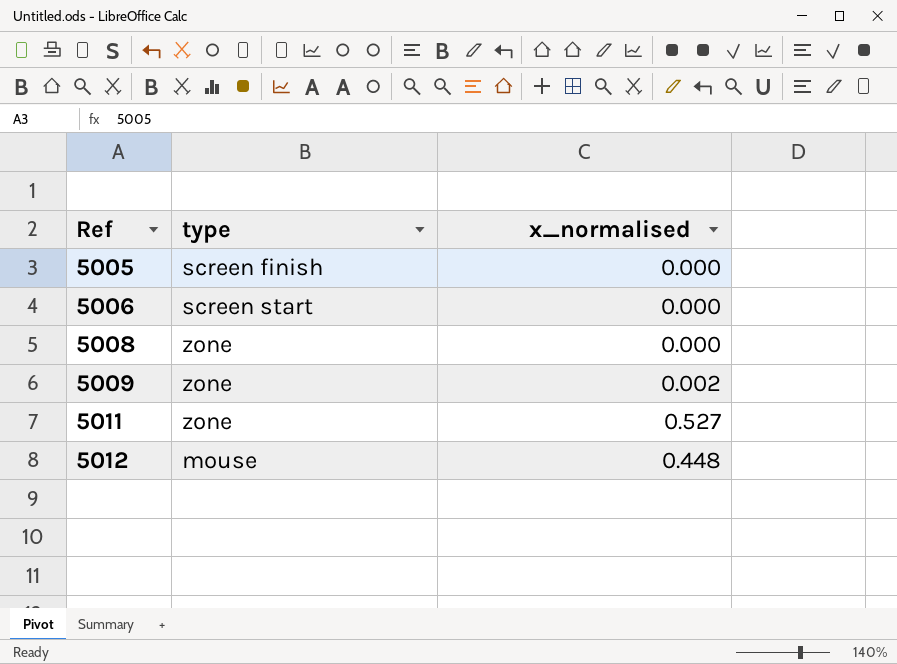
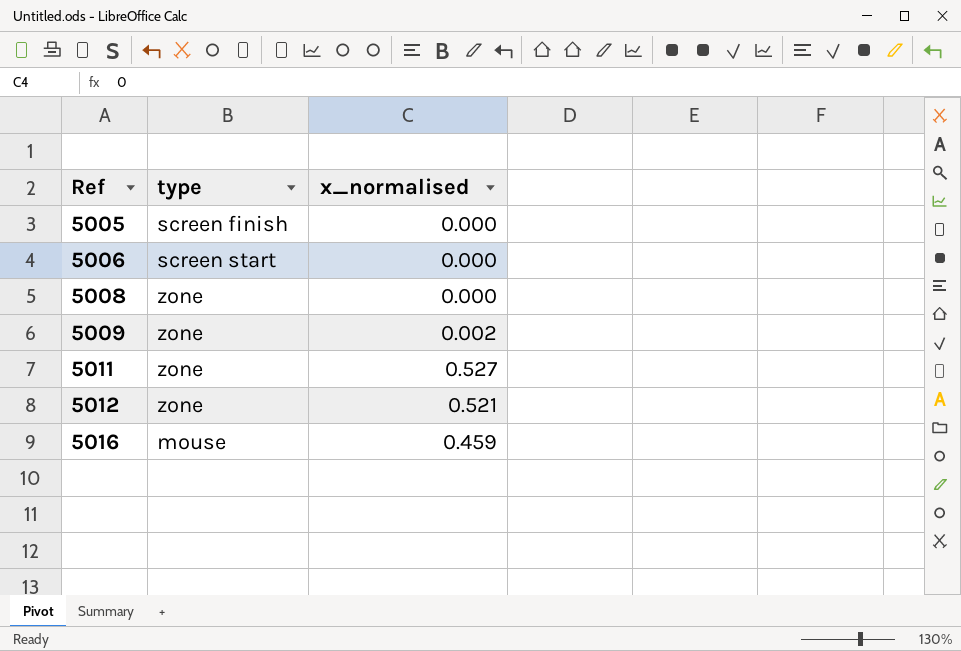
5012 | type: mouse -> zone
5012 | x_normalised: 0.448 -> 0.521
row 5016: none -> mouse | 0.459

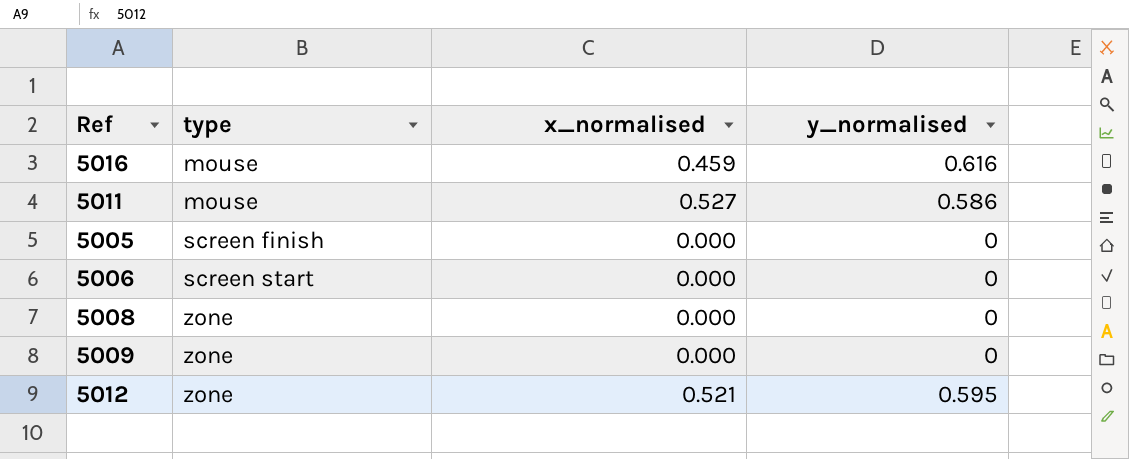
row order: Ref ascending -> type ascending
column y_normalised | position: none -> 4
5011 | type: zone -> mouse
5009 | x_normalised: 0.002 -> 0.000

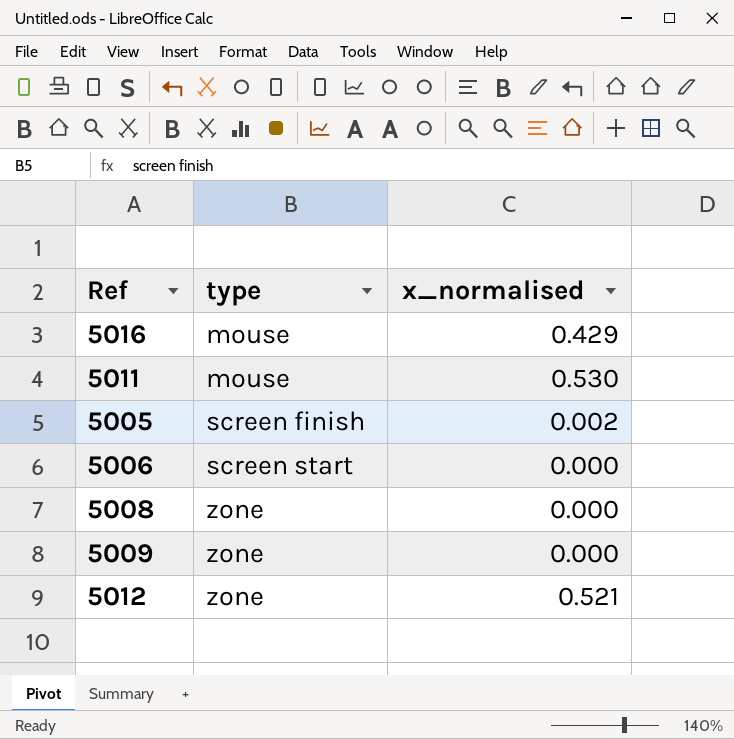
column y_normalised | position: 4 -> none
5016 | x_normalised: 0.459 -> 0.429
5011 | x_normalised: 0.527 -> 0.530
5005 | x_normalised: 0.000 -> 0.002

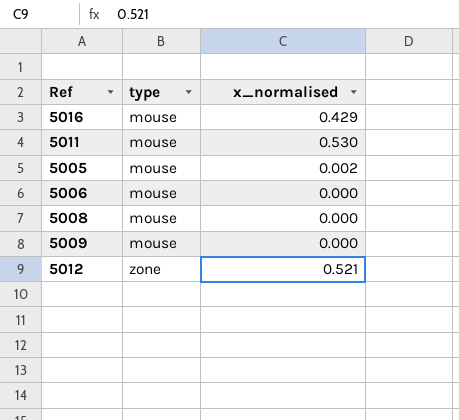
5005 | type: screen finish -> mouse
5006 | type: screen start -> mouse
5008 | type: zone -> mouse
5009 | type: zone -> mouse

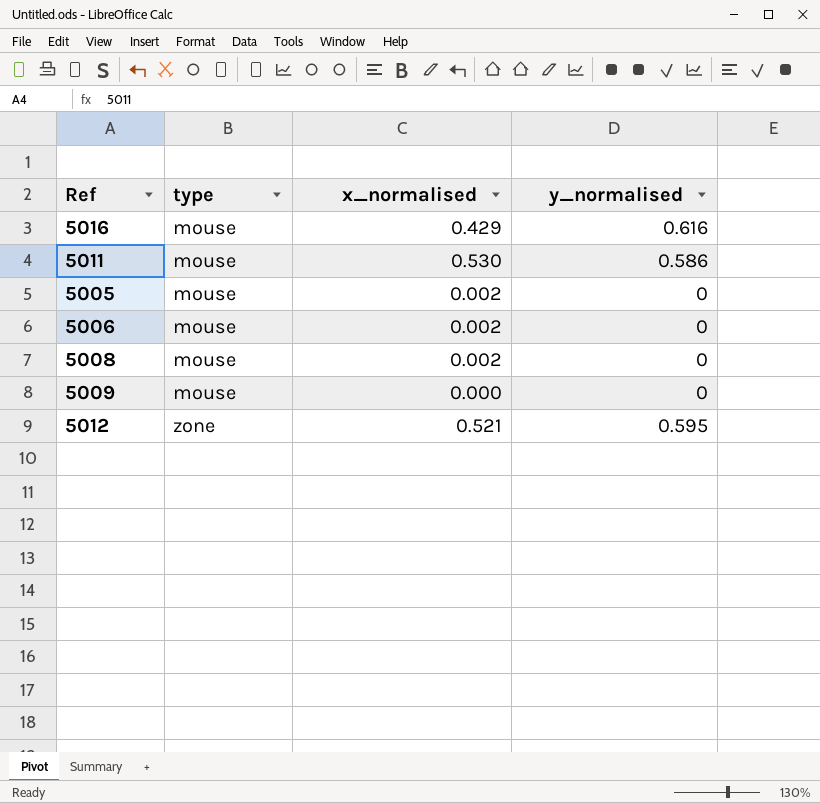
column y_normalised | position: none -> 4
5006 | x_normalised: 0.000 -> 0.002
5008 | x_normalised: 0.000 -> 0.002

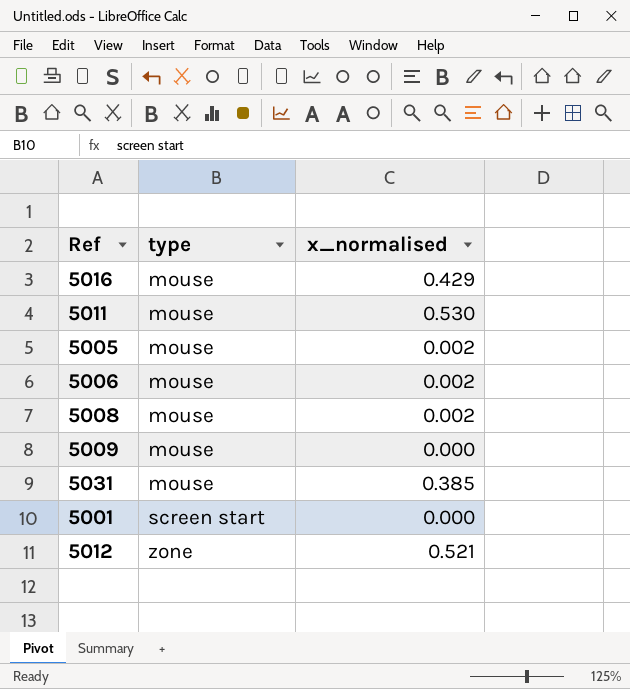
column y_normalised | position: 4 -> none
row 5031: none -> mouse | 0.385
row 5001: none -> screen start | 0.000

